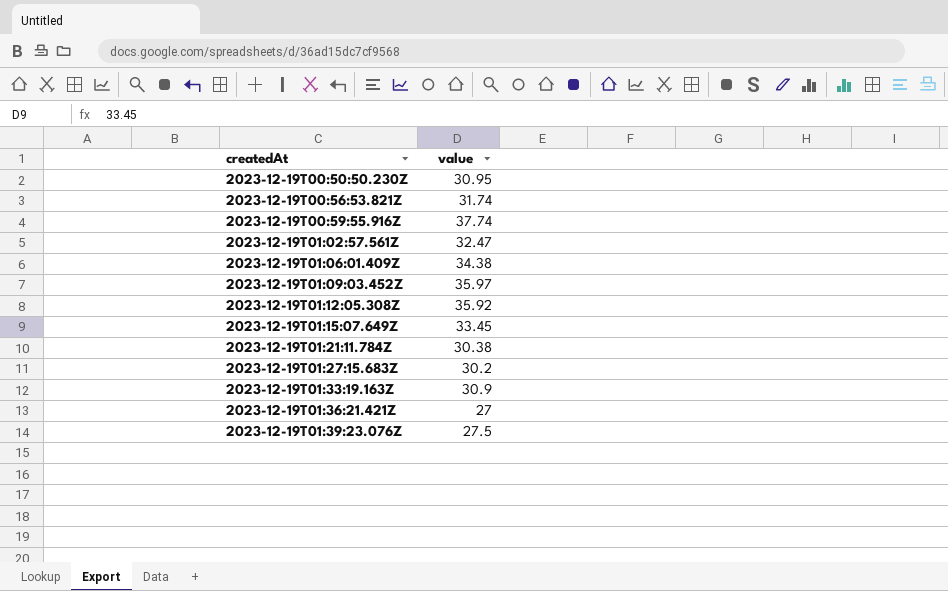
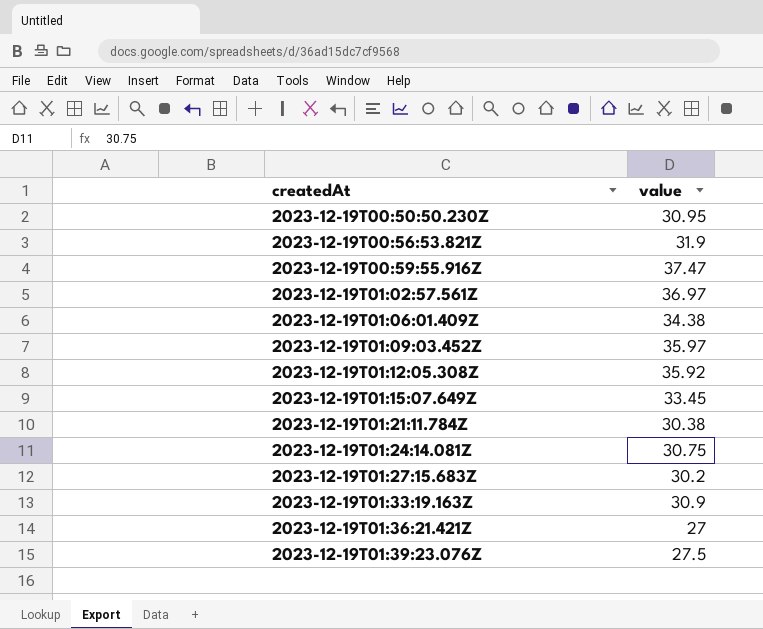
2023-12-19T00:56:53.821Z | value: 31.74 -> 31.9
2023-12-19T00:59:55.916Z | value: 37.74 -> 37.47
2023-12-19T01:02:57.561Z | value: 32.47 -> 36.97
row 2023-12-19T01:24:14.081Z: none -> 30.75

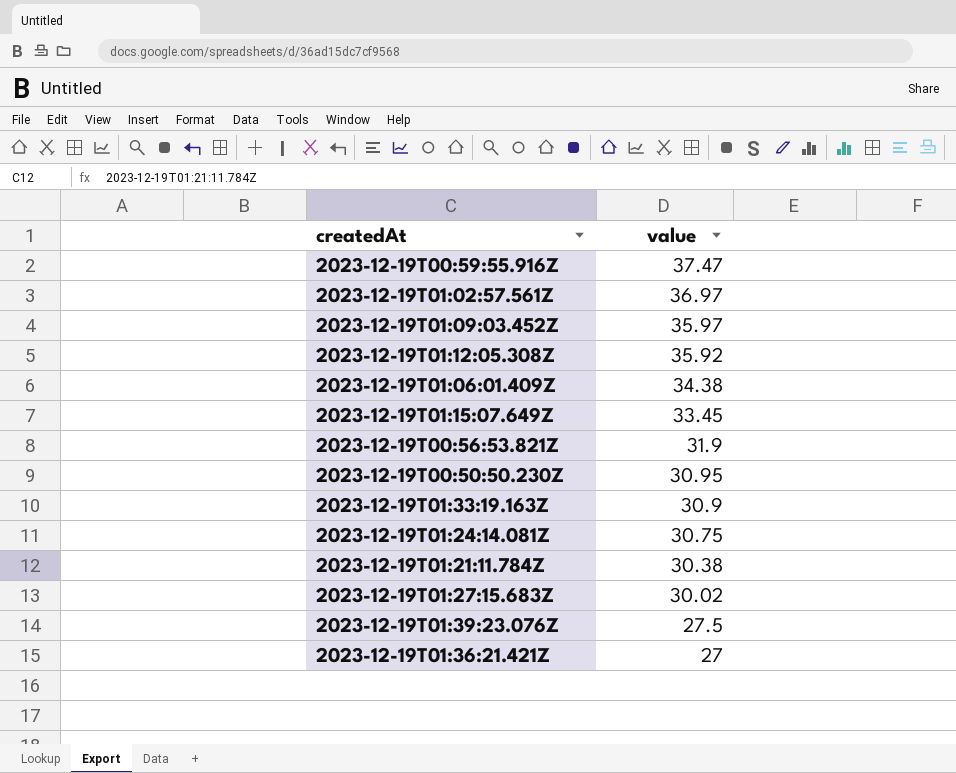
row order: createdAt ascending -> value descending
2023-12-19T01:27:15.683Z | value: 30.2 -> 30.02

